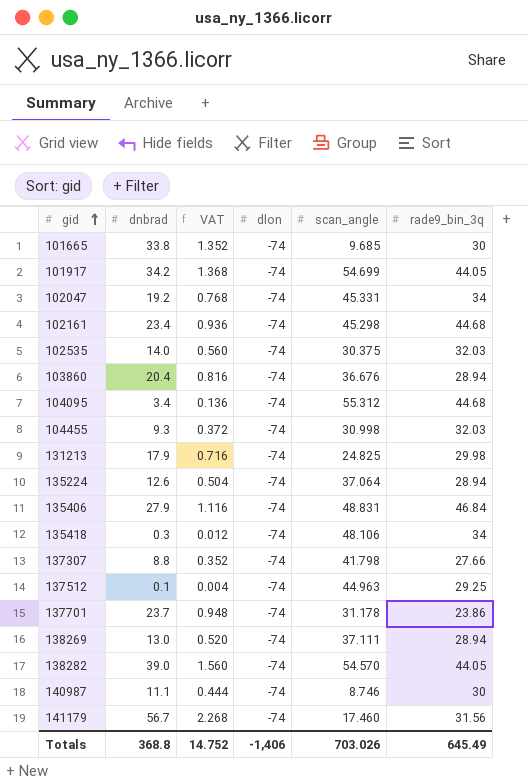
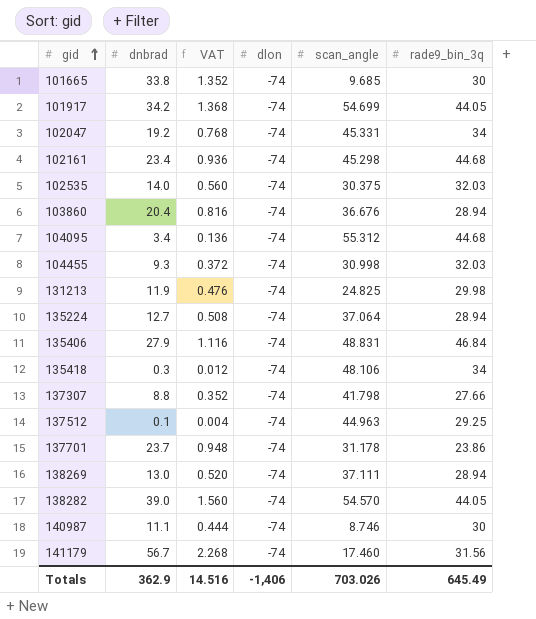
131213 | dnbrad: 17.9 -> 11.9
131213 | VAT: 0.716 -> 0.476
135224 | dnbrad: 12.6 -> 12.7
135224 | VAT: 0.504 -> 0.508
Totals | dnbrad: 368.8 -> 362.9
Totals | VAT: 14.752 -> 14.516

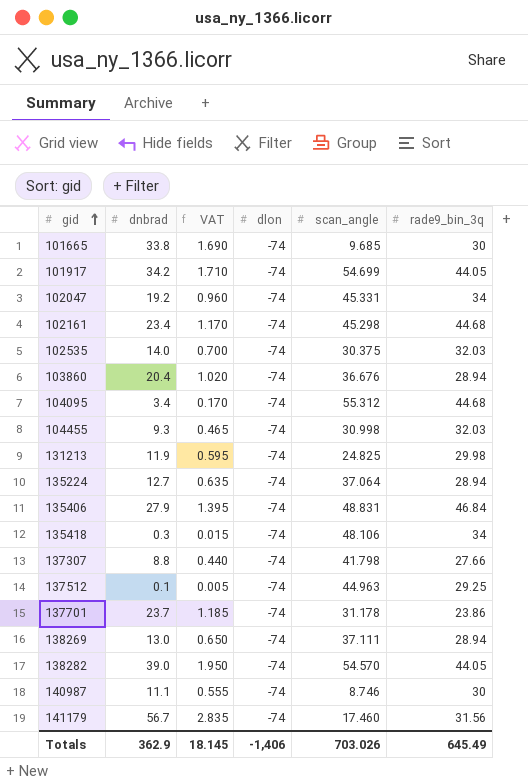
column VAT | formula: [dnbrad] * 0.04 -> [dnbrad] * 0.05
Totals | VAT: 14.516 -> 18.145

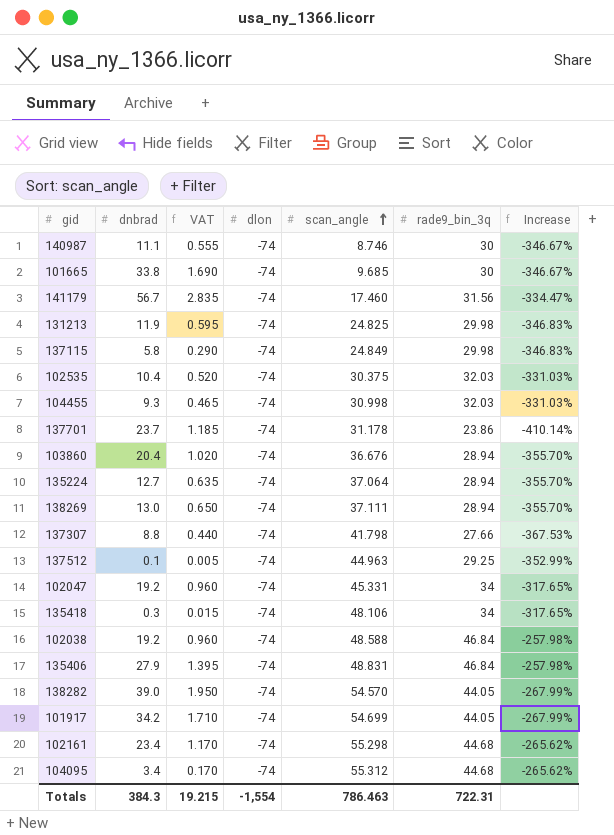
row order: gid ascending -> scan_angle ascending
column Increase | formula: none -> ([dlon] - [rade9_bin_3q]) / [rade9_bin_3q]
row 137115: none -> 5.8 | 0.290 | -74 | 24.849 | 29.98 | -346.83%
102535 | dnbrad: 14.0 -> 10.4
102535 | VAT: 0.700 -> 0.520
row 102038: none -> 19.2 | 0.960 | -74 | 48.588 | 46.84 | -257.98%
102161 | scan_angle: 45.298 -> 55.298
Totals | dnbrad: 362.9 -> 384.3
Totals | VAT: 18.145 -> 19.215
Totals | dlon: -1,406 -> -1,554
Totals | scan_angle: 703.026 -> 786.463
Totals | rade9_bin_3q: 645.49 -> 722.31

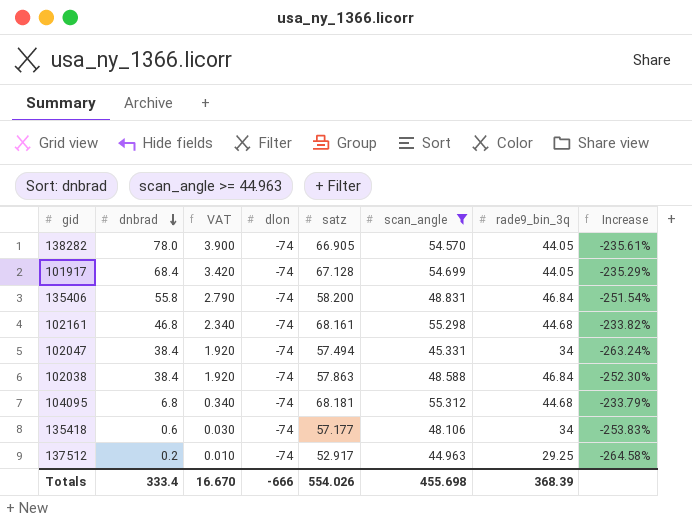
filter: none -> scan_angle >= 44.963
row order: scan_angle ascending -> dnbrad descending
column satz | position: none -> 5
column Increase | formula: ([dlon] - [rade9_bin_3q]) / [rade9_bin_3q] -> ([dlon] - [scan_angle]) / [scan_angle]
138282 | dnbrad: 39.0 -> 78.0
138282 | VAT: 1.950 -> 3.900
101917 | dnbrad: 34.2 -> 68.4
101917 | VAT: 1.710 -> 3.420
135406 | dnbrad: 27.9 -> 55.8
135406 | VAT: 1.395 -> 2.790
102161 | dnbrad: 23.4 -> 46.8
102161 | VAT: 1.170 -> 2.340
102047 | dnbrad: 19.2 -> 38.4
102047 | VAT: 0.960 -> 1.920
102038 | dnbrad: 19.2 -> 38.4
102038 | VAT: 0.960 -> 1.920
104095 | dnbrad: 3.4 -> 6.8
104095 | VAT: 0.170 -> 0.340
135418 | dnbrad: 0.3 -> 0.6
135418 | VAT: 0.015 -> 0.030
137512 | dnbrad: 0.1 -> 0.2
137512 | VAT: 0.005 -> 0.010
Totals | dnbrad: 384.3 -> 333.4
Totals | VAT: 19.215 -> 16.670
Totals | dlon: -1,554 -> -666
Totals | scan_angle: 786.463 -> 455.698
Totals | rade9_bin_3q: 722.31 -> 368.39

